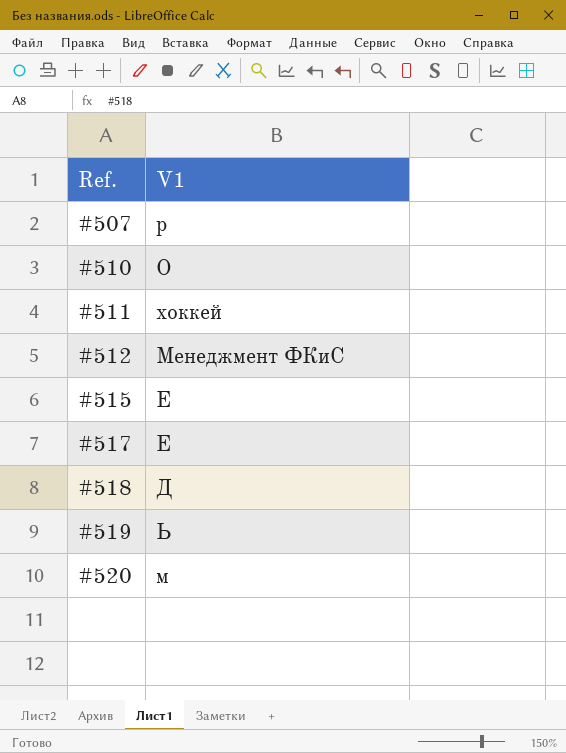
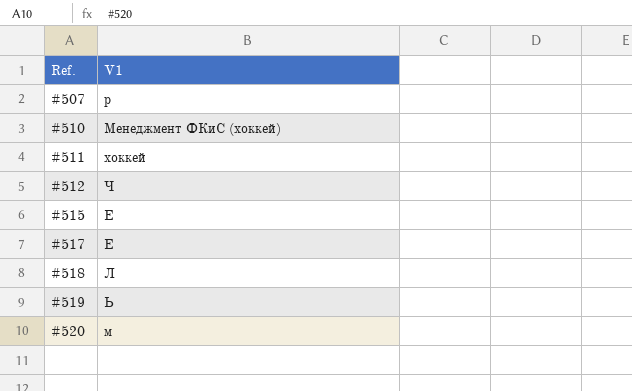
#510 | V1: О -> Менеджмент ФКиС (хоккей)
#512 | V1: Менеджмент ФКиС -> Ч
#518 | V1: Д -> Л

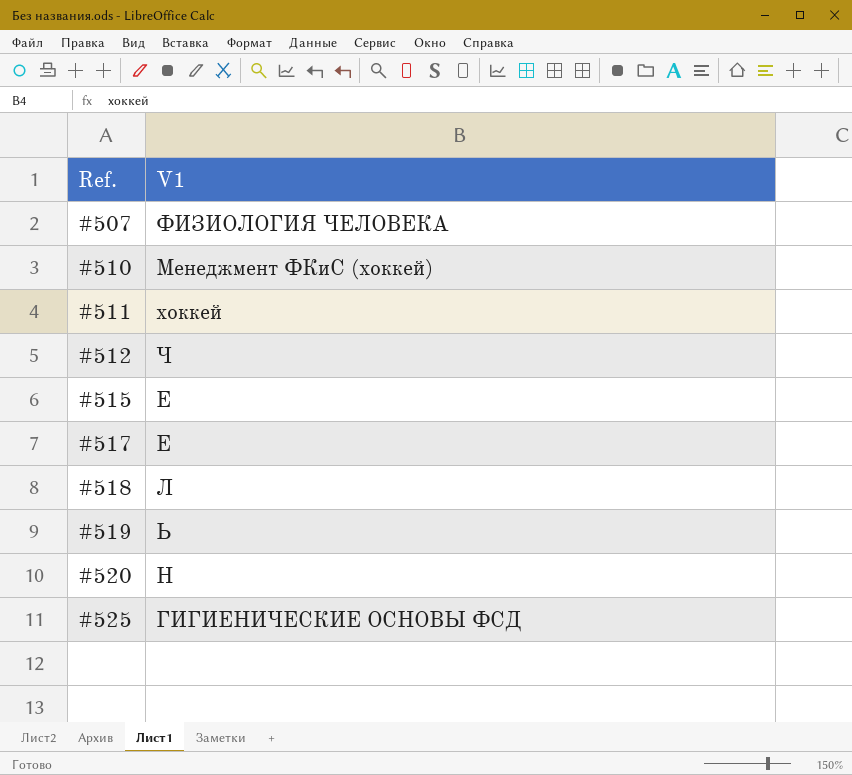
#507 | V1: р -> ФИЗИОЛОГИЯ ЧЕЛОВЕКА
#520 | V1: м -> Н
row #525: none -> ГИГИЕНИЧЕСКИЕ ОСНОВЫ ФСД

